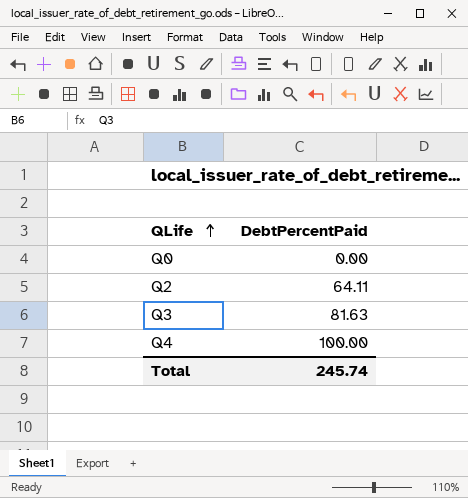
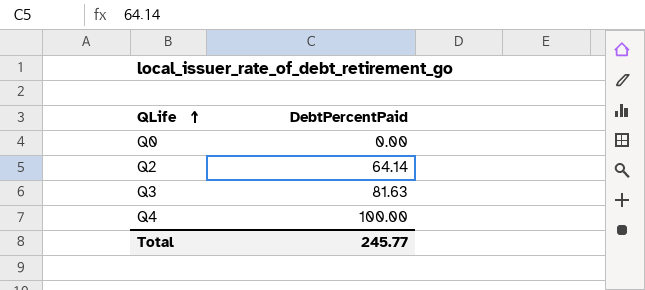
Q2 | DebtPercentPaid: 64.11 -> 64.14
Total | DebtPercentPaid: 245.74 -> 245.77

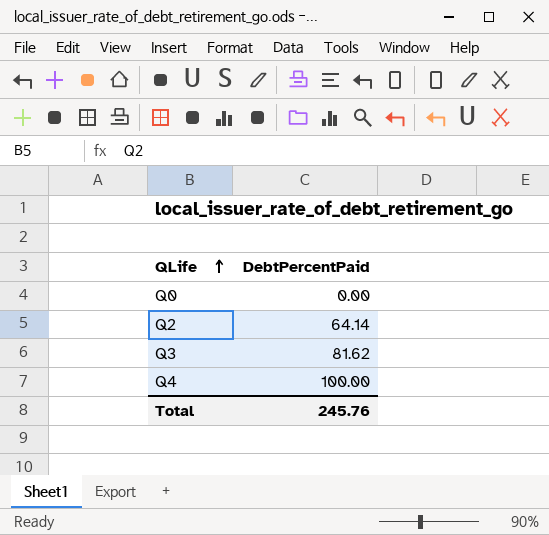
Q3 | DebtPercentPaid: 81.63 -> 81.62
Total | DebtPercentPaid: 245.77 -> 245.76

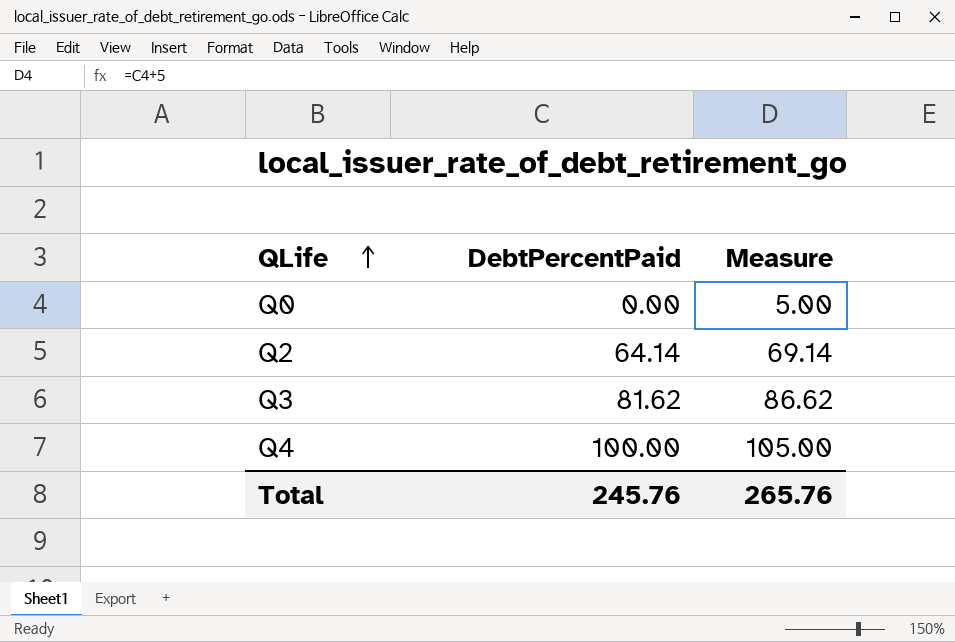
column Measure | formula: none -> [DebtPercentPaid] + 5

